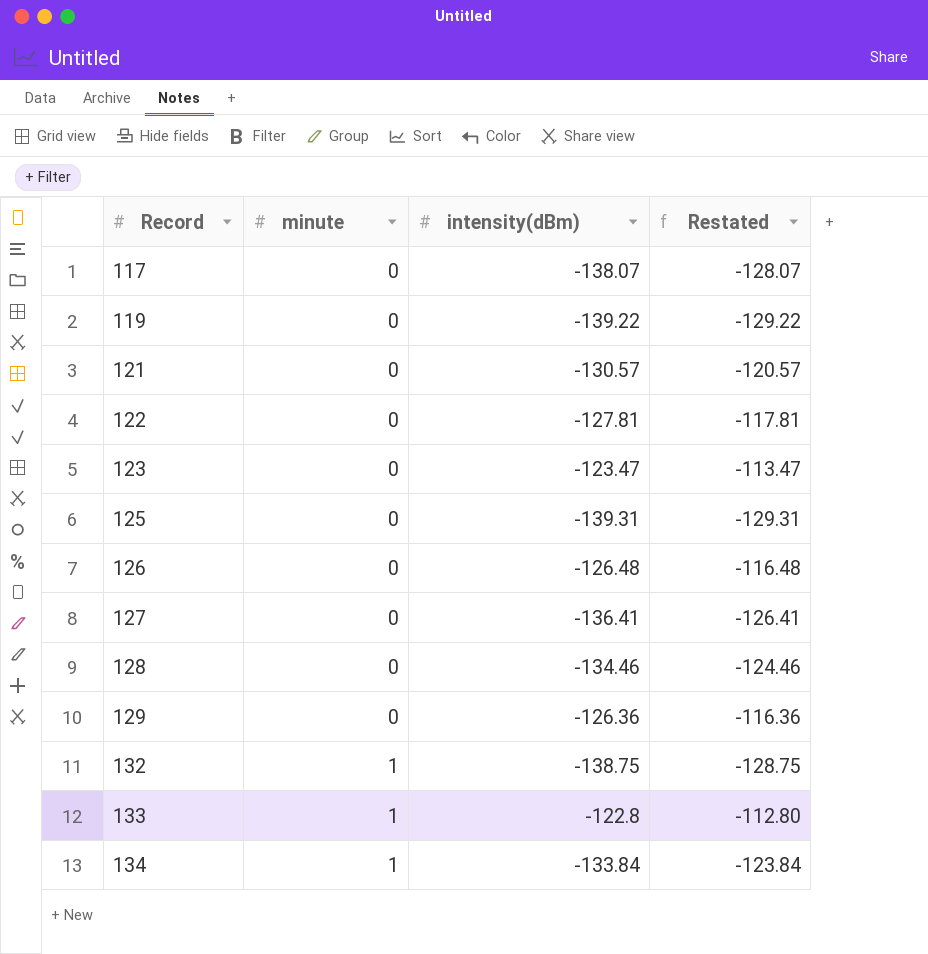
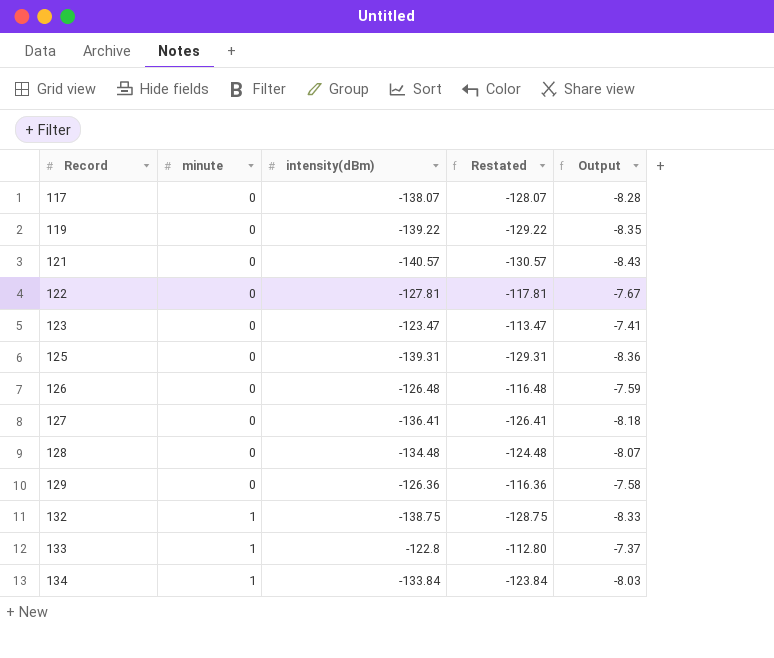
column Output | formula: none -> [intensity(dBm)] * 0.06
121 | intensity(dBm): -130.57 -> -140.57
121 | Restated: -120.57 -> -130.57
128 | intensity(dBm): -134.46 -> -134.48
128 | Restated: -124.46 -> -124.48

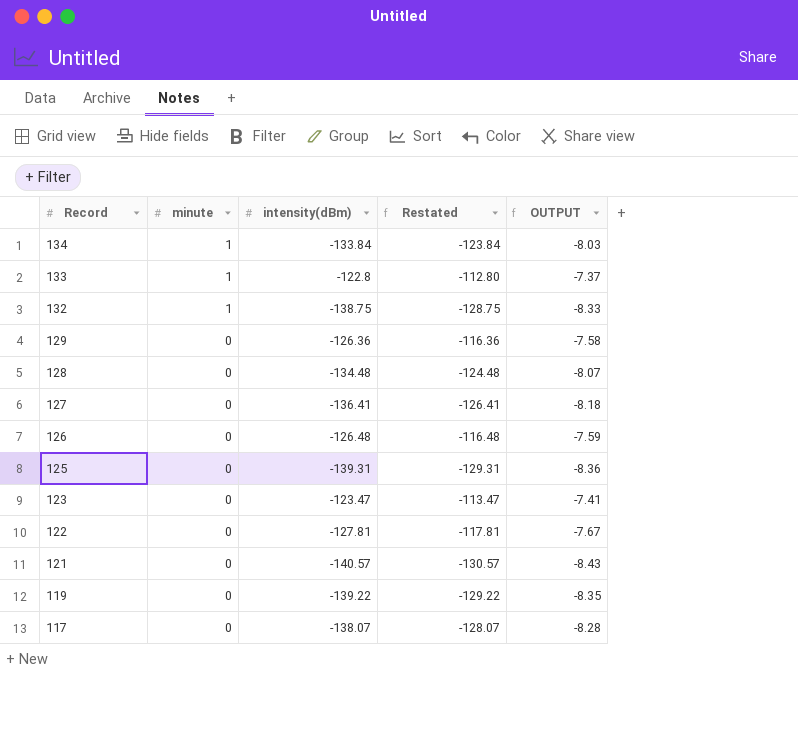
row order: Record ascending -> Record descending
column name: Output -> OUTPUT

